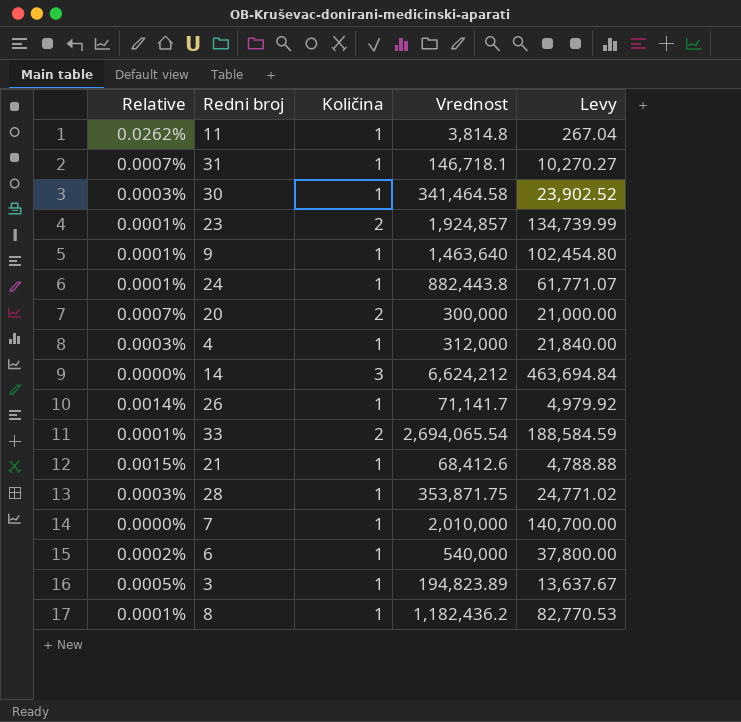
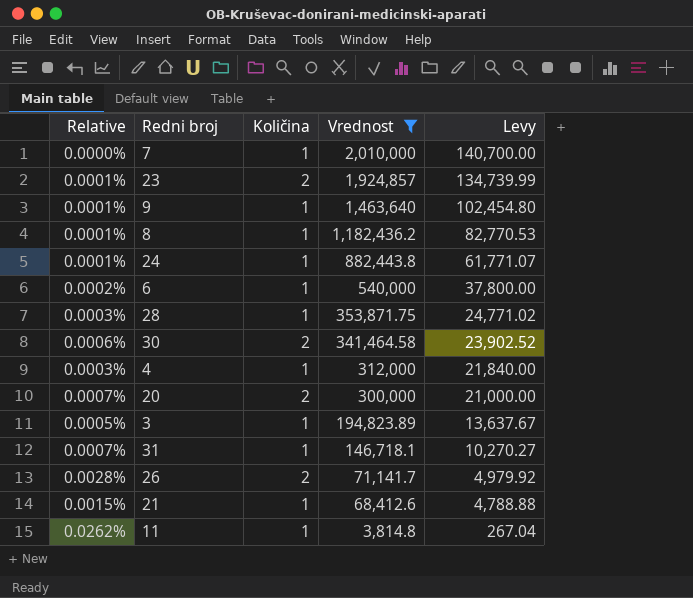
filter: none -> Vrednost <= 2,010,000
row order: none -> Vrednost descending
30 | Relative: 0.0003% -> 0.0006%
30 | Količina: 1 -> 2
26 | Relative: 0.0014% -> 0.0028%
26 | Količina: 1 -> 2

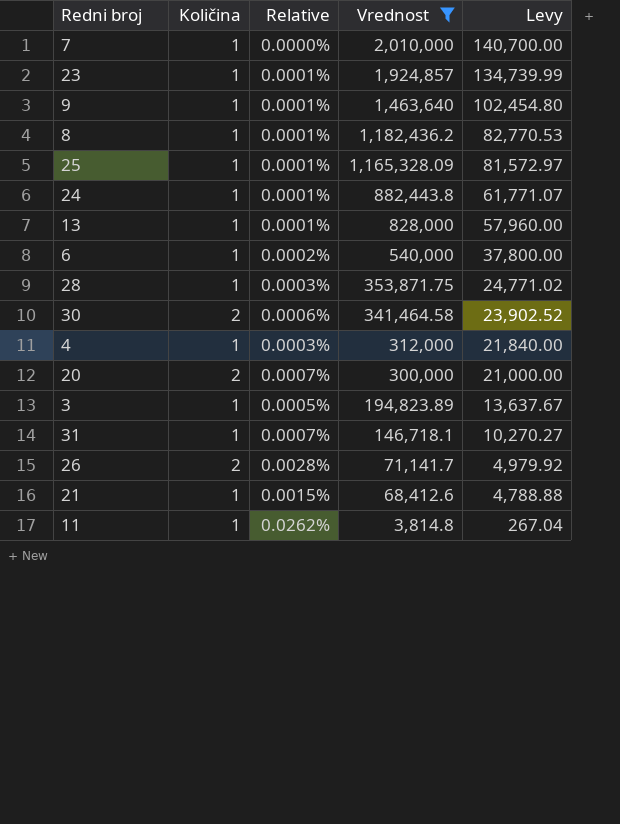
column Relative | position: 1 -> 3
23 | Količina: 2 -> 1
row 25: none -> 1 | 0.0001% | 1,165,328.09 | 81,572.97
row 13: none -> 1 | 0.0001% | 828,000 | 57,960.00

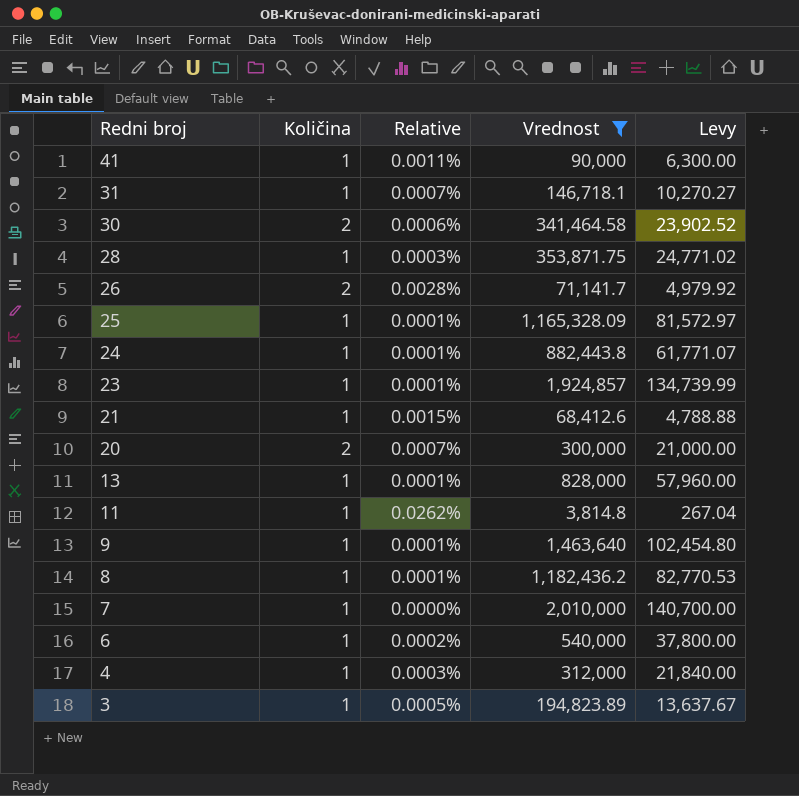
row order: Vrednost descending -> Redni broj descending
row 41: none -> 1 | 0.0011% | 90,000 | 6,300.00

